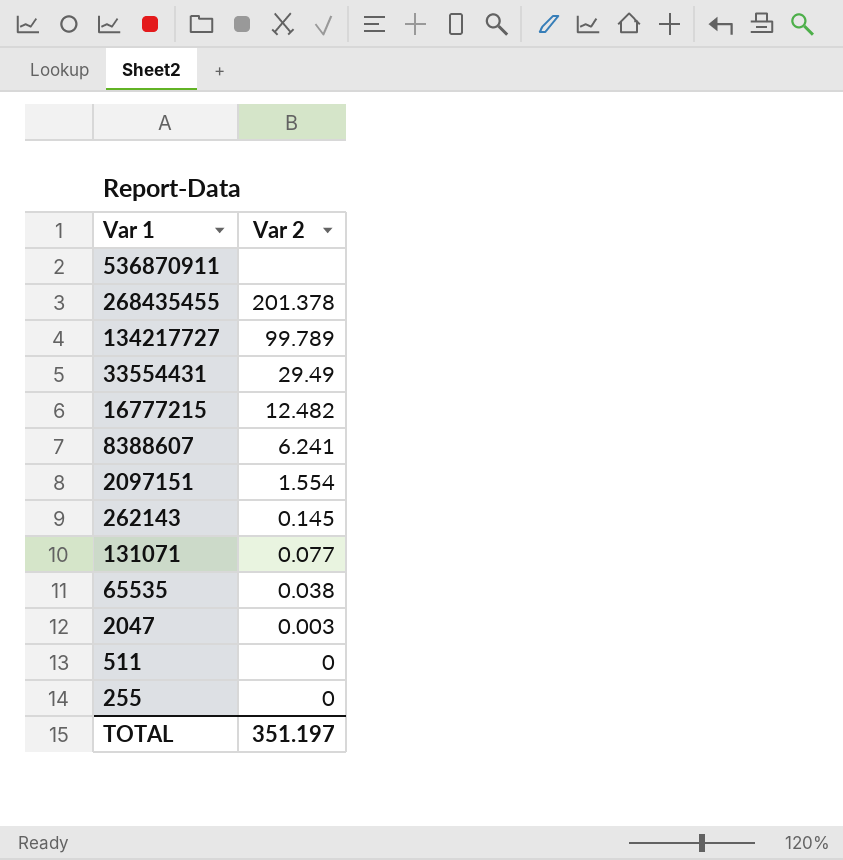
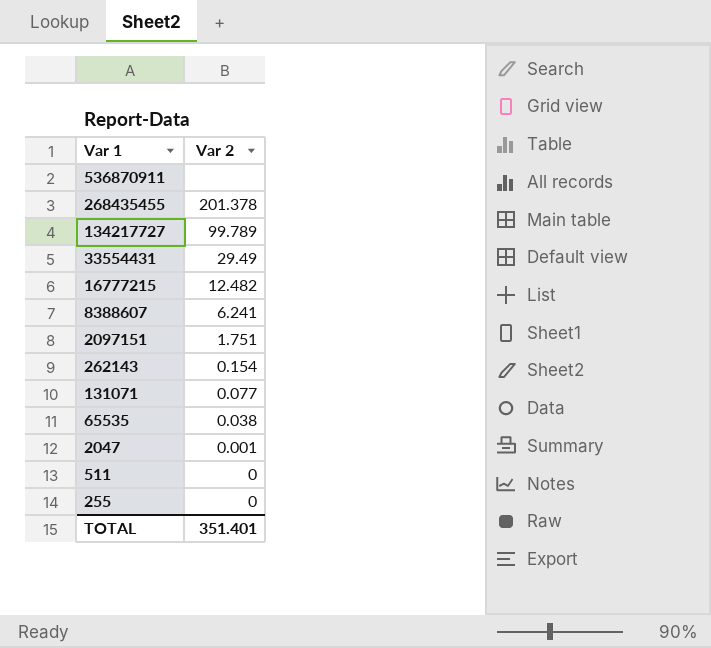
2097151 | Var 2: 1.554 -> 1.751
262143 | Var 2: 0.145 -> 0.154
2047 | Var 2: 0.003 -> 0.001
TOTAL | Var 2: 351.197 -> 351.401

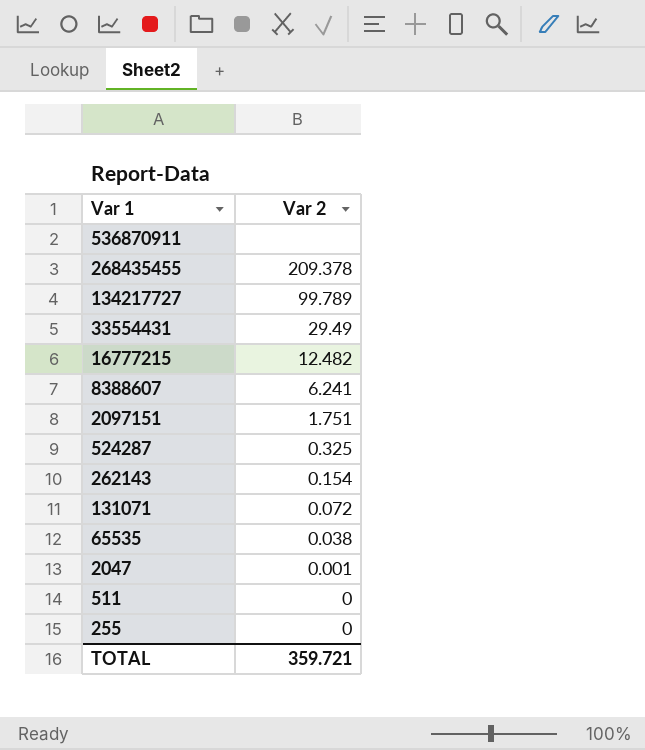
268435455 | Var 2: 201.378 -> 209.378
row 524287: none -> 0.325
131071 | Var 2: 0.077 -> 0.072
TOTAL | Var 2: 351.401 -> 359.721

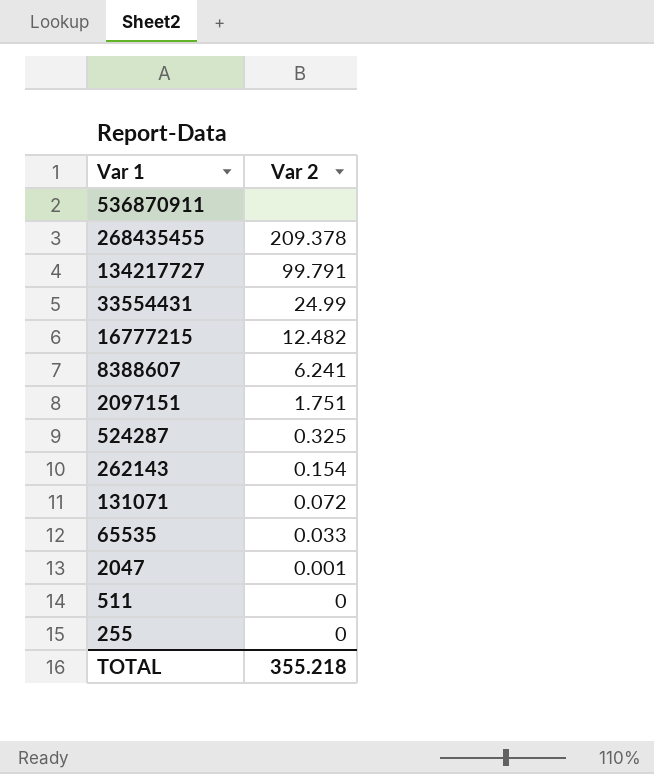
134217727 | Var 2: 99.789 -> 99.791
33554431 | Var 2: 29.49 -> 24.99
65535 | Var 2: 0.038 -> 0.033
TOTAL | Var 2: 359.721 -> 355.218

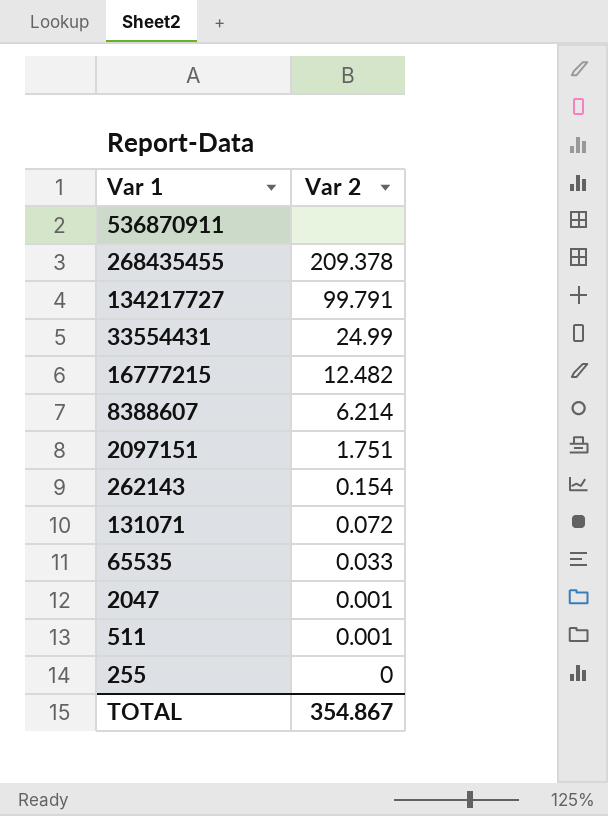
row 524287: 0.325 -> none
8388607 | Var 2: 6.241 -> 6.214
511 | Var 2: 0 -> 0.001
TOTAL | Var 2: 355.218 -> 354.867

